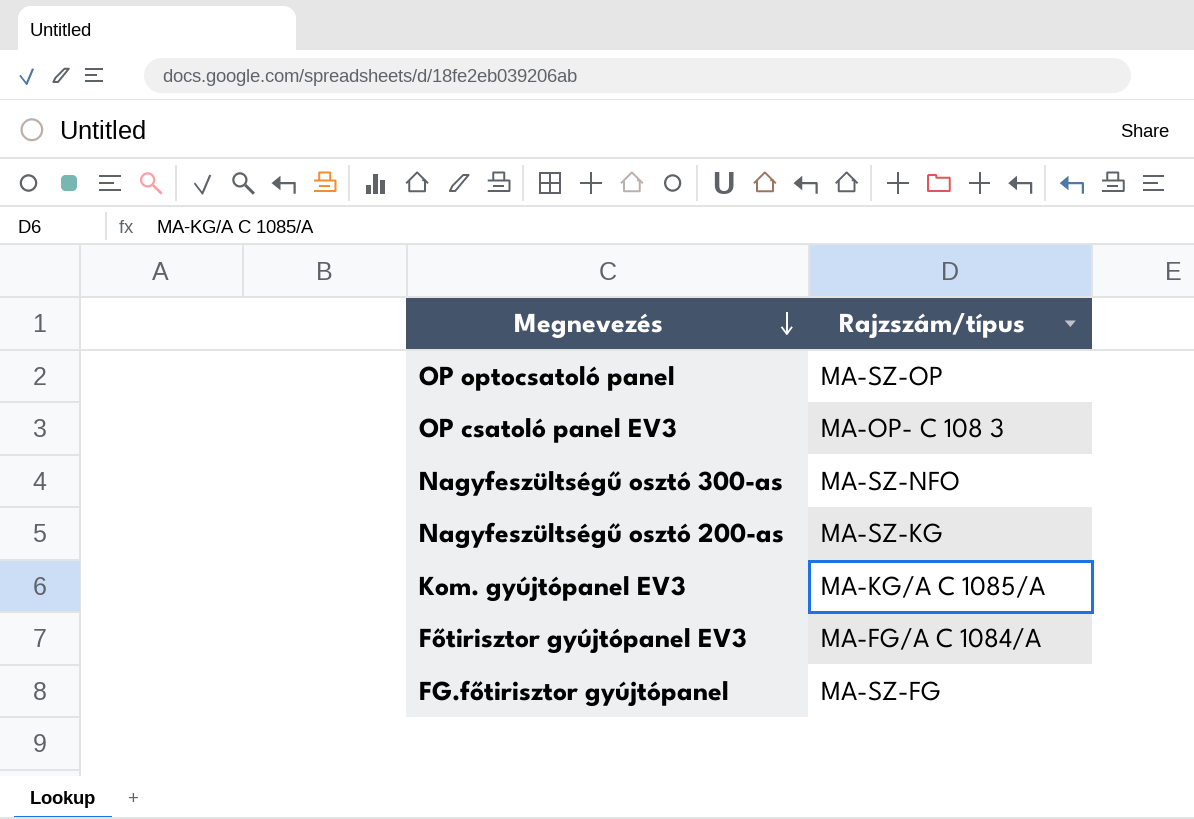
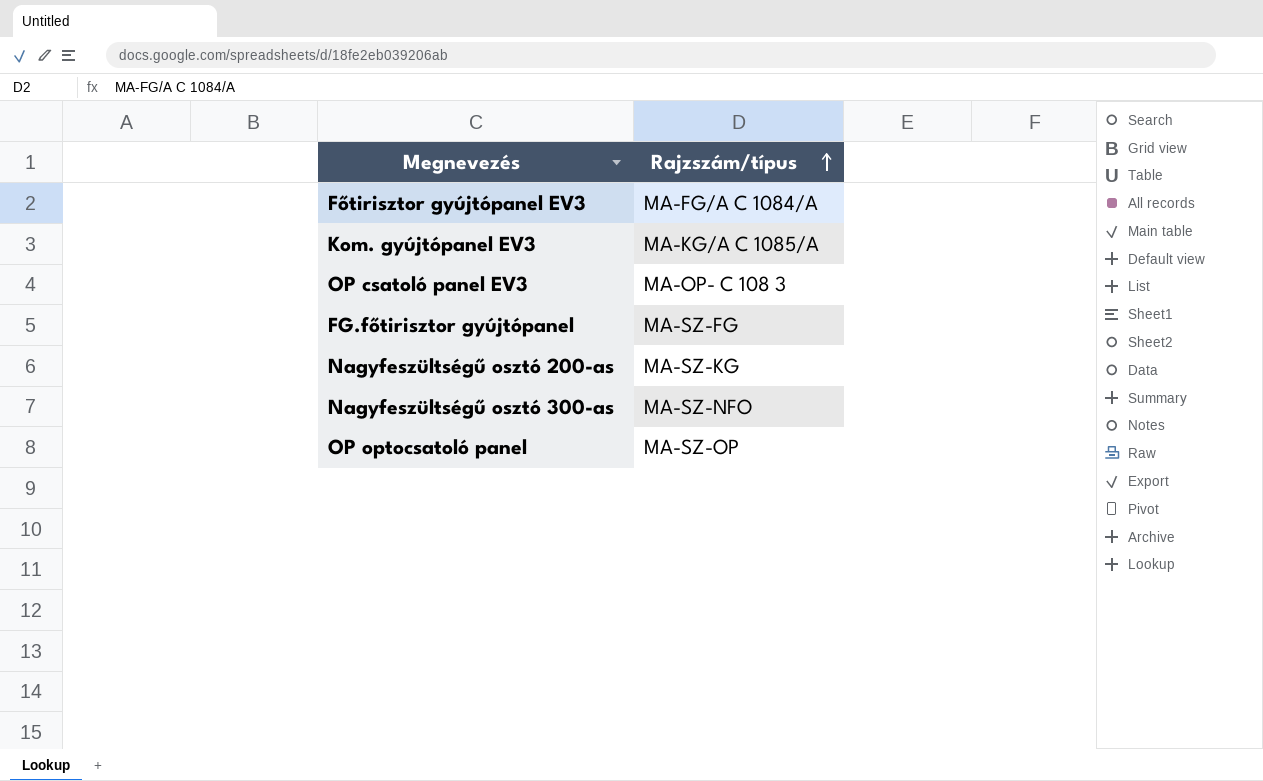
row order: Megnevezés descending -> Rajzszám/típus ascending

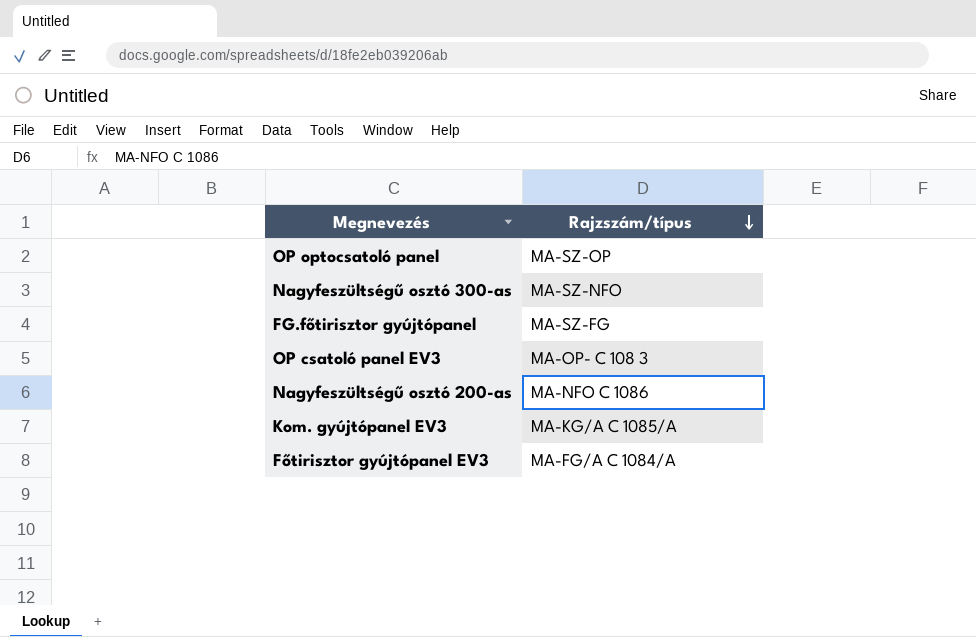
row order: Rajzszám/típus ascending -> Rajzszám/típus descending
Nagyfeszültségű osztó 200-as | Rajzszám/típus: MA-SZ-KG -> MA-NFO C 1086

